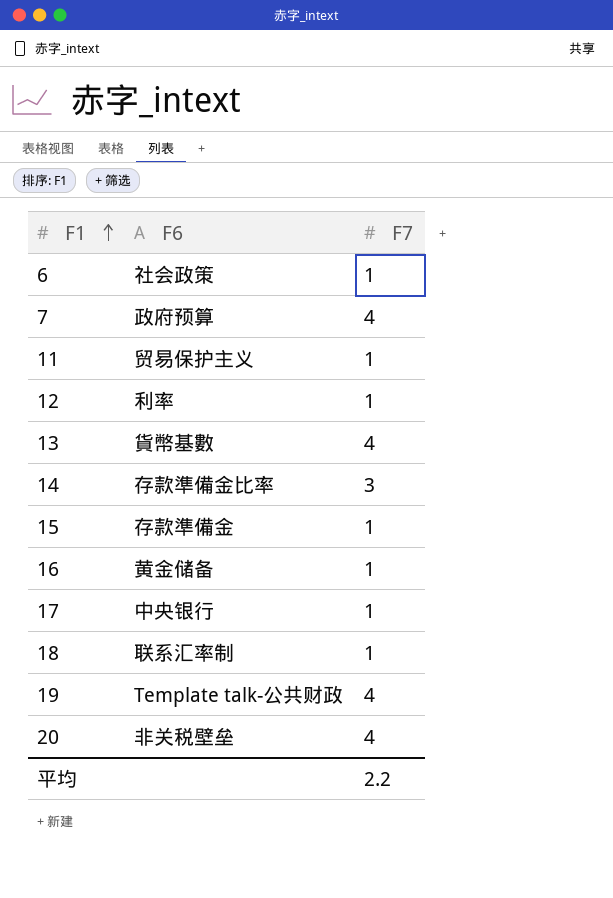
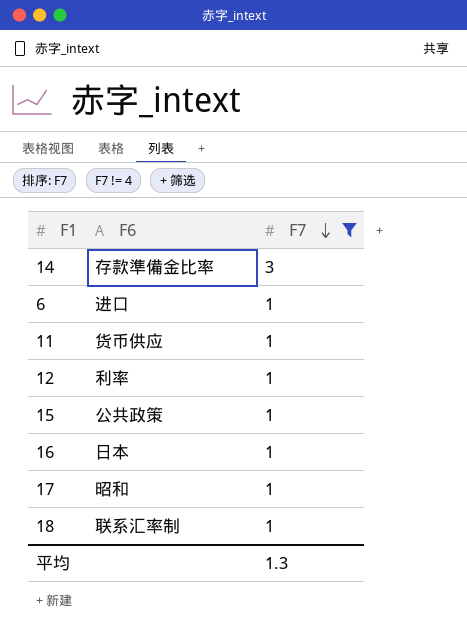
filter: none -> F7 != 4
row order: F1 ascending -> F7 descending
6 | F6: 社会政策 -> 进口
11 | F6: 贸易保护主义 -> 货币供应
15 | F6: 存款準備金 -> 公共政策
16 | F6: 黄金储备 -> 日本
17 | F6: 中央银行 -> 昭和
平均 | F7: 2.2 -> 1.3

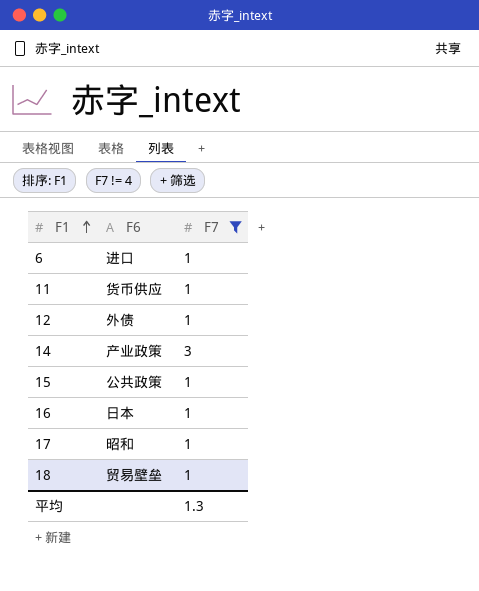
row order: F7 descending -> F1 ascending
12 | F6: 利率 -> 外债
14 | F6: 存款準備金比率 -> 产业政策
18 | F6: 联系汇率制 -> 贸易壁垒

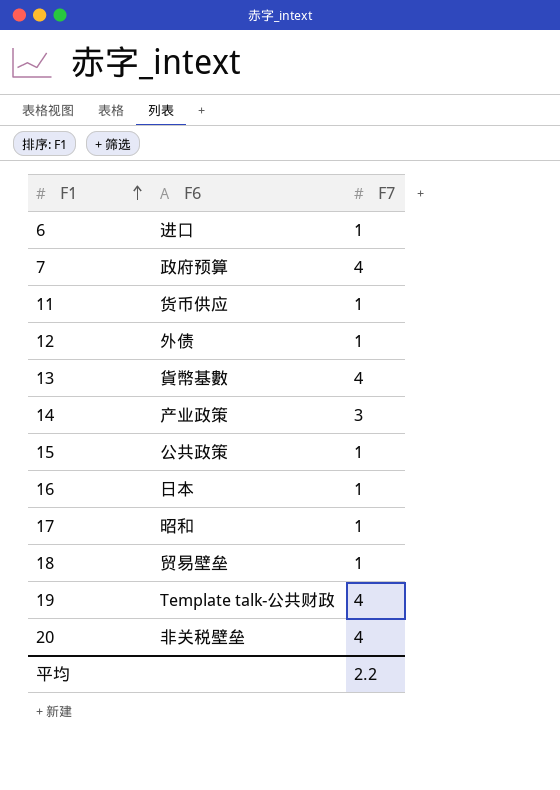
filter: F7 != 4 -> none
平均 | F7: 1.3 -> 2.2

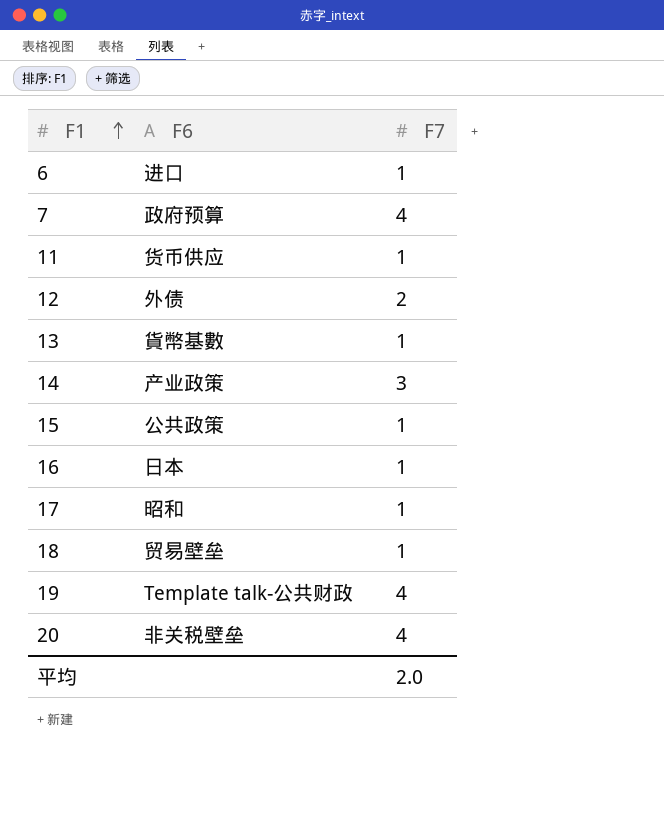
12 | F7: 1 -> 2
13 | F7: 4 -> 1
平均 | F7: 2.2 -> 2.0

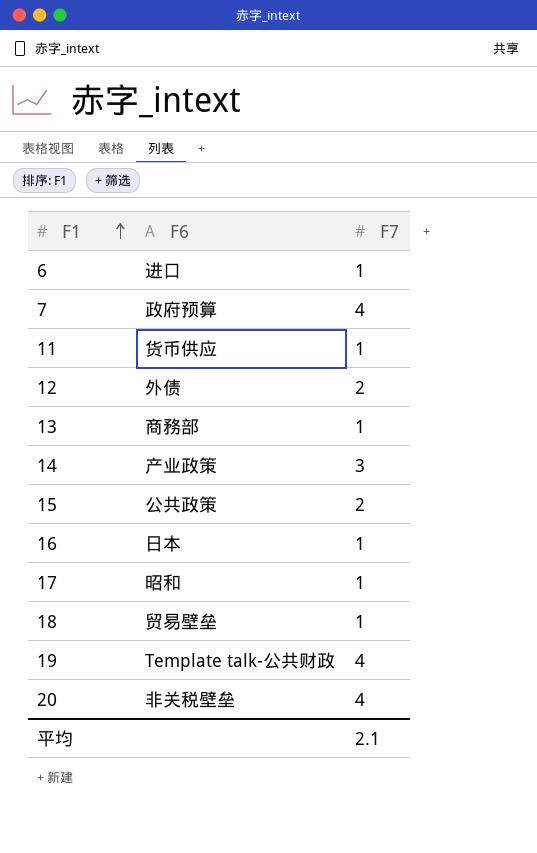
13 | F6: 貨幣基數 -> 商務部
15 | F7: 1 -> 2
平均 | F7: 2.0 -> 2.1

